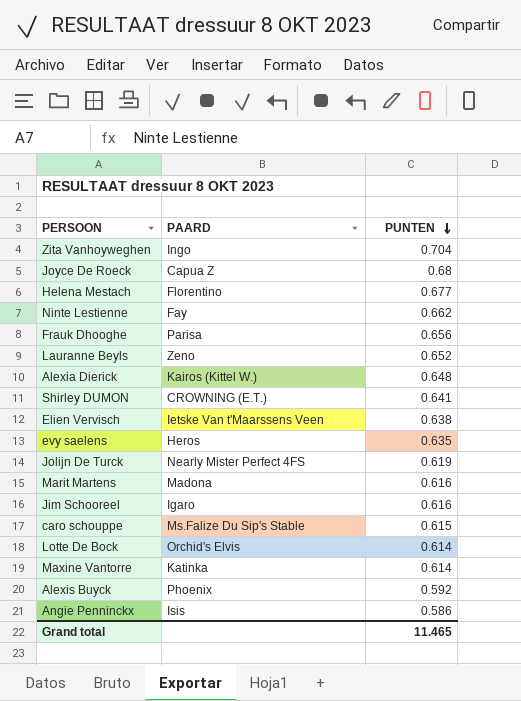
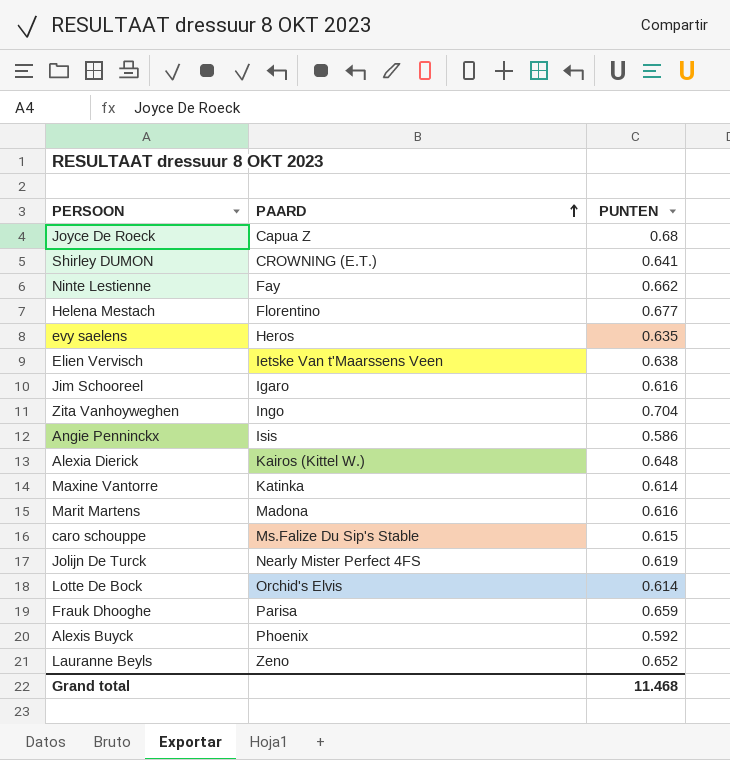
row order: PUNTEN descending -> PAARD ascending
Frauk Dhooghe | PUNTEN: 0.656 -> 0.659
Grand total | PUNTEN: 11.465 -> 11.468

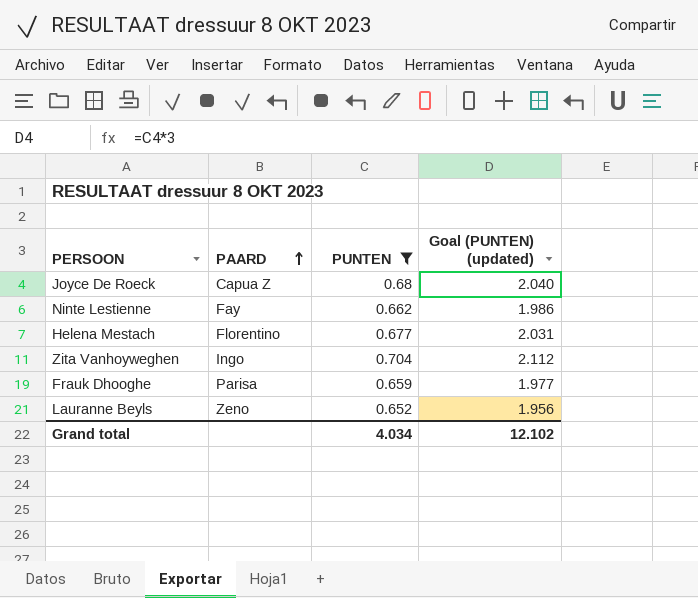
filter: none -> PUNTEN >= 0.652
column Goal (PUNTEN) (updated) | formula: none -> [PUNTEN] * 3
Grand total | PUNTEN: 11.468 -> 4.034

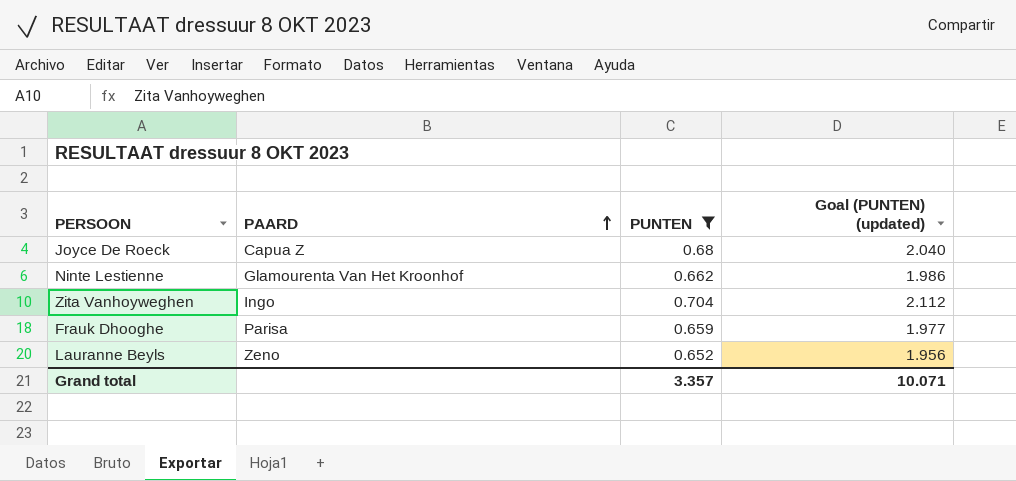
row Helena Mestach: Florentino | 0.677 | 2.031 -> none
Ninte Lestienne | PAARD: Fay -> Glamourenta Van Het Kroonhof
Grand total | PUNTEN: 4.034 -> 3.357
Grand total | Goal (PUNTEN) (updated): 12.102 -> 10.071

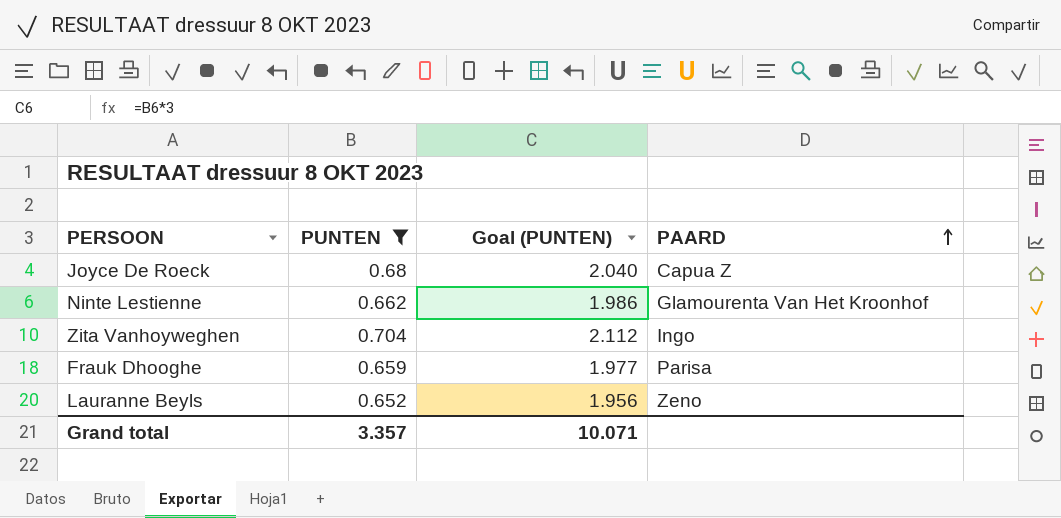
column name: Goal (PUNTEN) (updated) -> Goal (PUNTEN)
column PAARD | position: 2 -> 4

